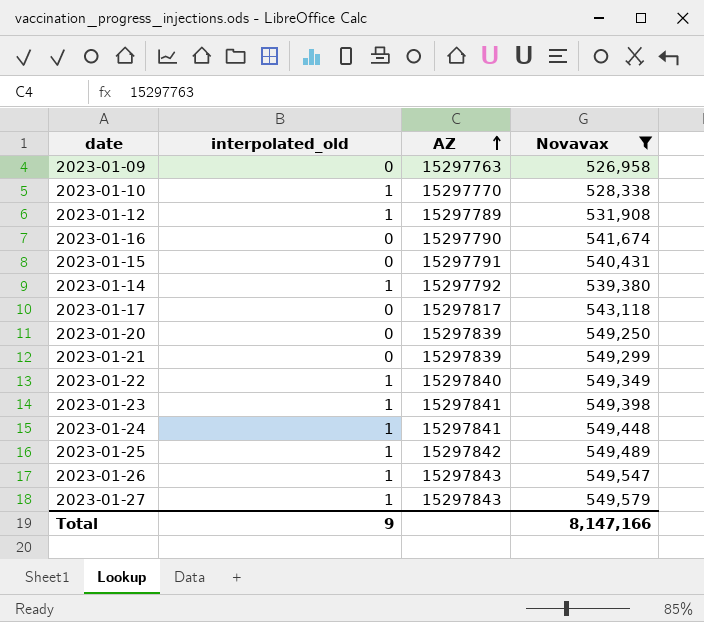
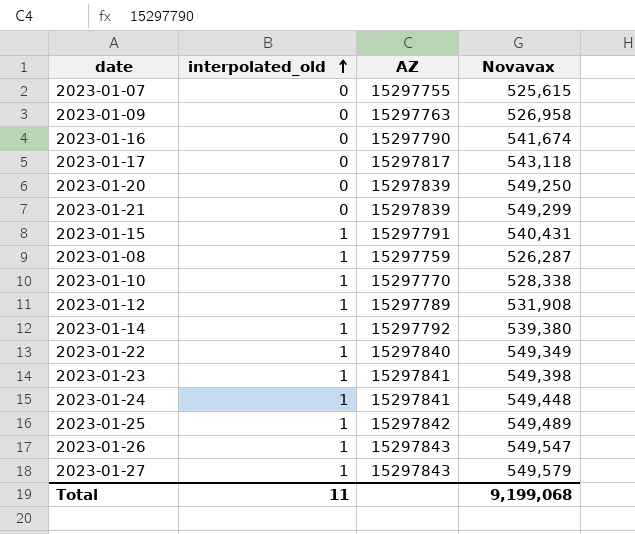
filter: Novavax >= 526,958 -> none
row order: AZ ascending -> interpolated_old ascending
2023-01-15 | interpolated_old: 0 -> 1
Total | interpolated_old: 9 -> 11
Total | Novavax: 8,147,166 -> 9,199,068

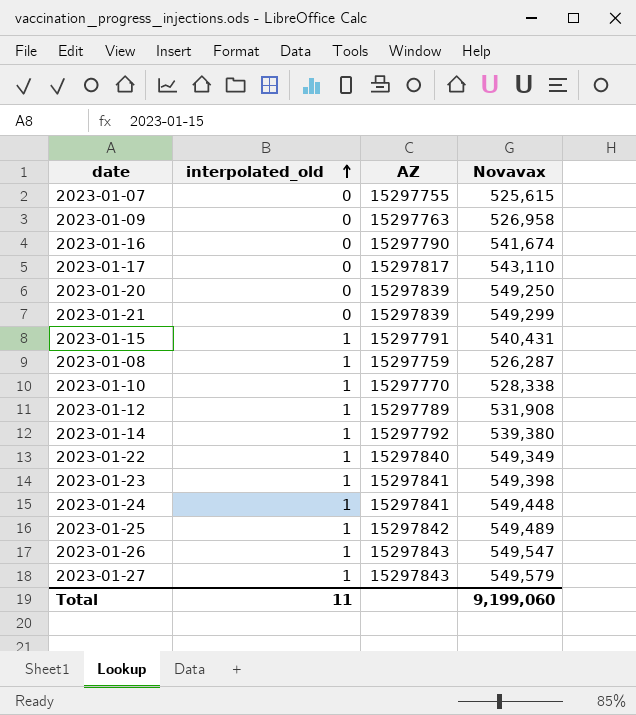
2023-01-17 | Novavax: 543,118 -> 543,110
Total | Novavax: 9,199,068 -> 9,199,060

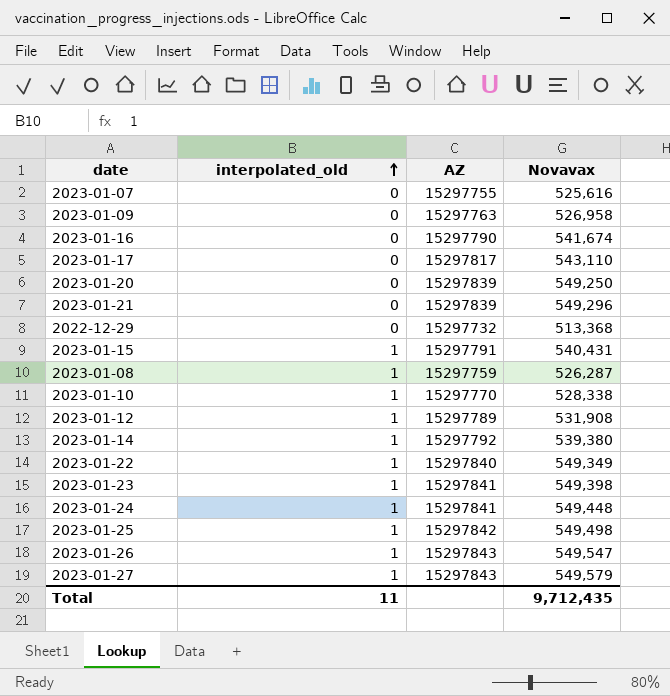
2023-01-07 | Novavax: 525,615 -> 525,616
2023-01-21 | Novavax: 549,299 -> 549,296
row 2022-12-29: none -> 0 | 15297732 | 513,368
2023-01-25 | Novavax: 549,489 -> 549,498
Total | Novavax: 9,199,060 -> 9,712,435

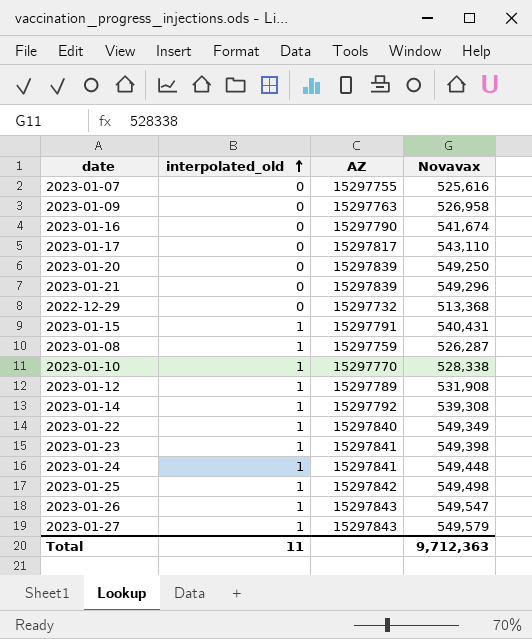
2023-01-14 | Novavax: 539,380 -> 539,308
Total | Novavax: 9,712,435 -> 9,712,363

